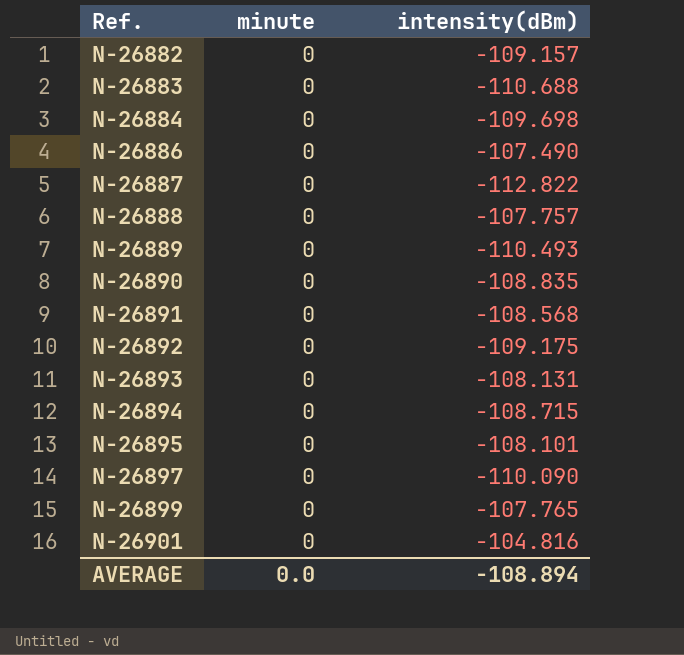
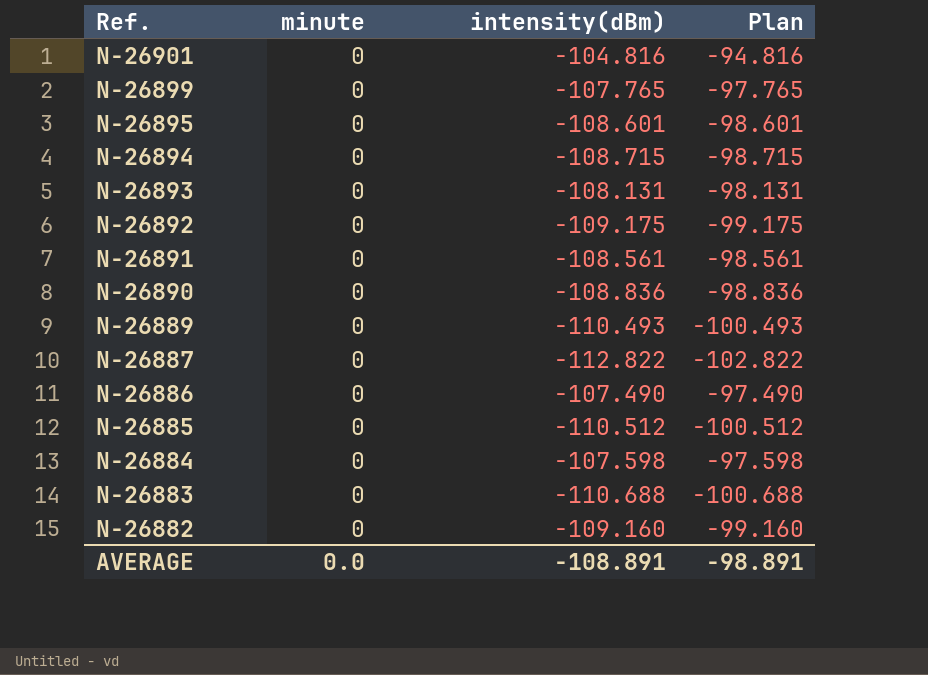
row order: Ref. ascending -> Ref. descending
column Plan | formula: none -> [intensity(dBm)] + 10
row N-26888: 0 | -107.757 -> none
row N-26897: 0 | -110.090 -> none
N-26895 | intensity(dBm): -108.101 -> -108.601
N-26891 | intensity(dBm): -108.568 -> -108.561
N-26890 | intensity(dBm): -108.835 -> -108.836
row N-26885: none -> 0 | -110.512 | -100.512
N-26884 | intensity(dBm): -109.698 -> -107.598
N-26882 | intensity(dBm): -109.157 -> -109.160
AVERAGE | intensity(dBm): -108.894 -> -108.891

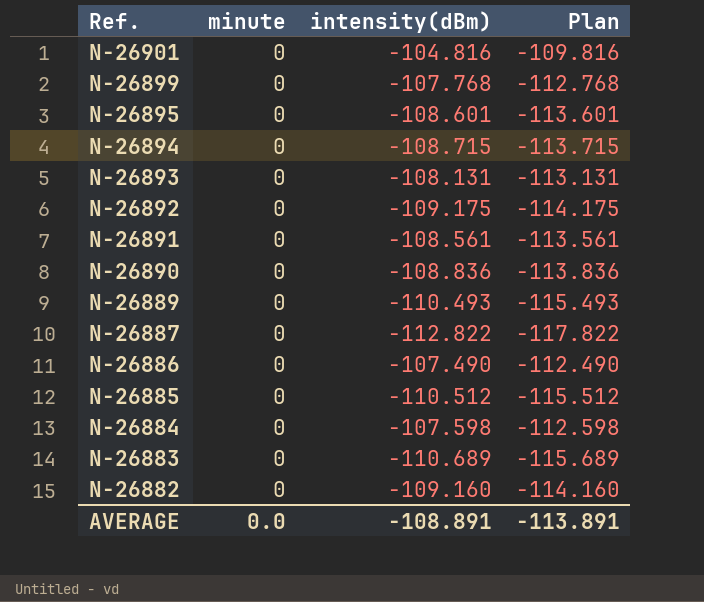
column Plan | formula: [intensity(dBm)] + 10 -> [intensity(dBm)] - 5
N-26899 | intensity(dBm): -107.765 -> -107.768
N-26883 | intensity(dBm): -110.688 -> -110.689
AVERAGE | Plan: -98.891 -> -113.891

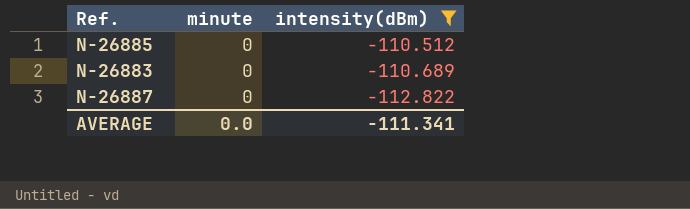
filter: none -> intensity(dBm) <= -110.512
row order: Ref. descending -> intensity(dBm) descending
column Plan | formula: [intensity(dBm)] - 5 -> none
AVERAGE | intensity(dBm): -108.891 -> -111.341

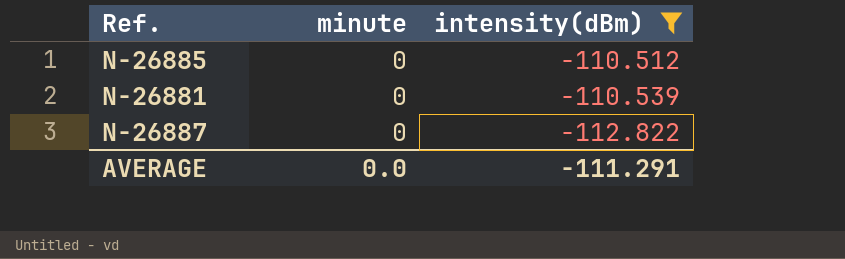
row N-26883: 0 | -110.689 -> none
row N-26881: none -> 0 | -110.539
AVERAGE | intensity(dBm): -111.341 -> -111.291

